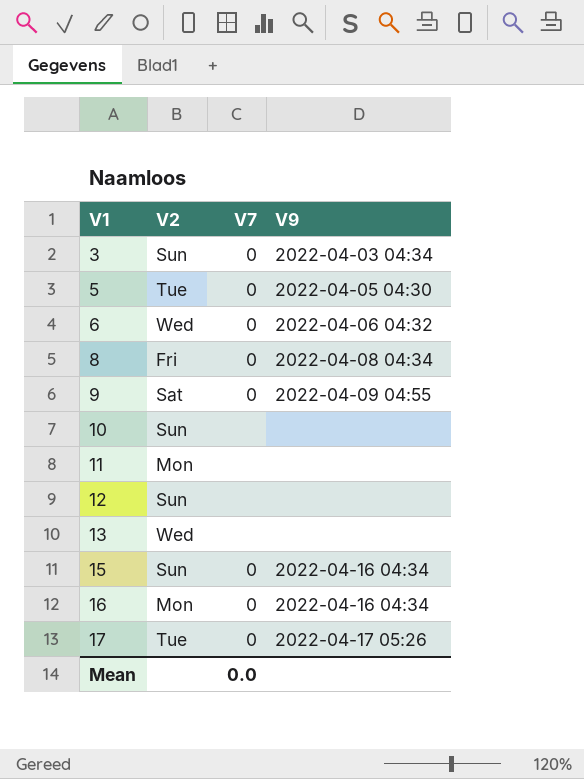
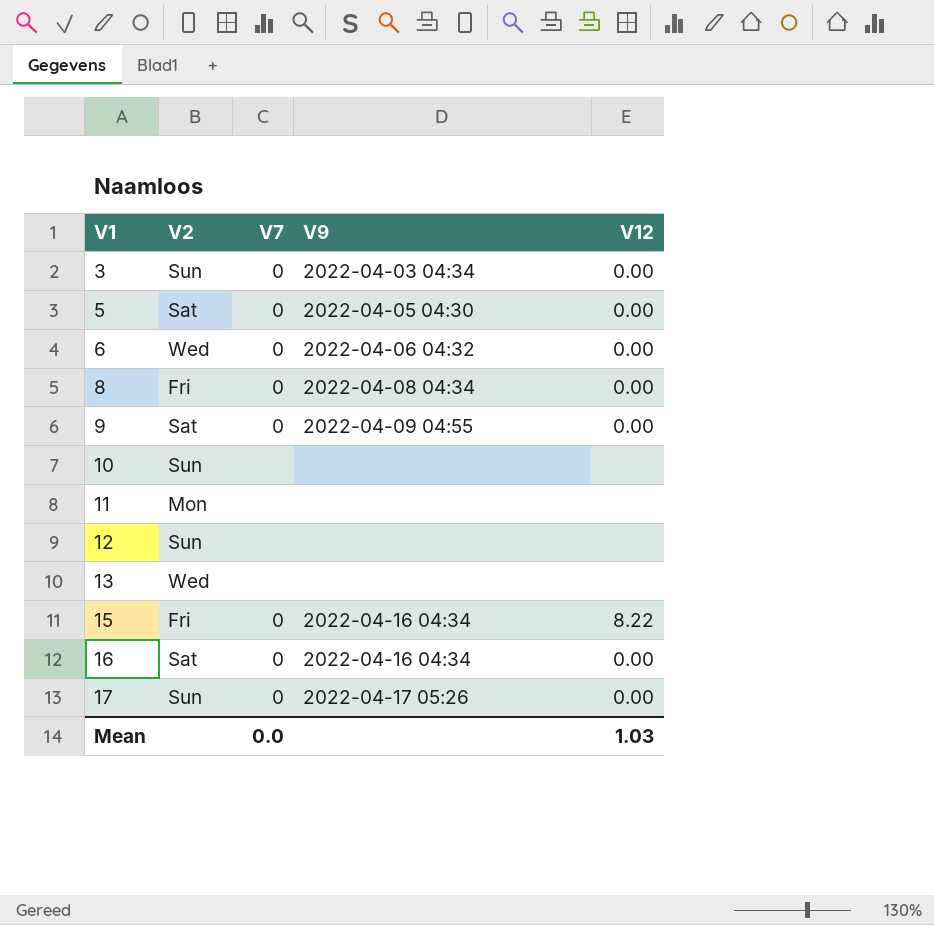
column V12 | position: none -> 5
5 | V2: Tue -> Sat
15 | V2: Sun -> Fri
16 | V2: Mon -> Sat
17 | V2: Tue -> Sun

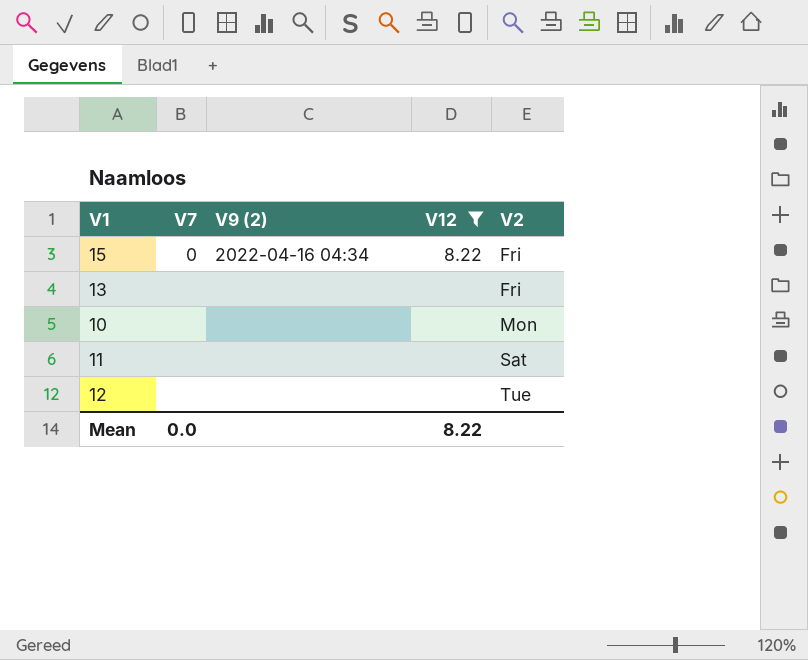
filter: none -> V12 != 0.00
row order: V1 ascending -> V2 ascending
column name: V9 -> V9 (2)
column V2 | position: 2 -> 5
13 | V2: Wed -> Fri
10 | V2: Sun -> Mon
11 | V2: Mon -> Sat
12 | V2: Sun -> Tue
Mean | V12: 1.03 -> 8.22

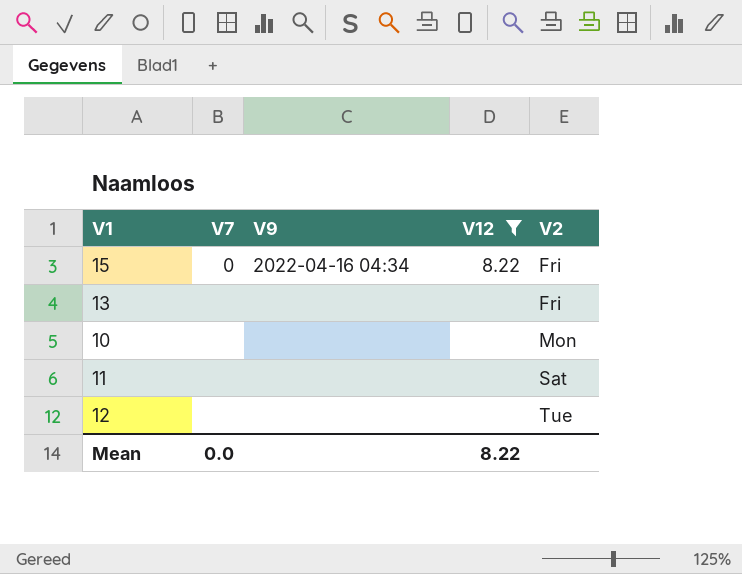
column name: V9 (2) -> V9

